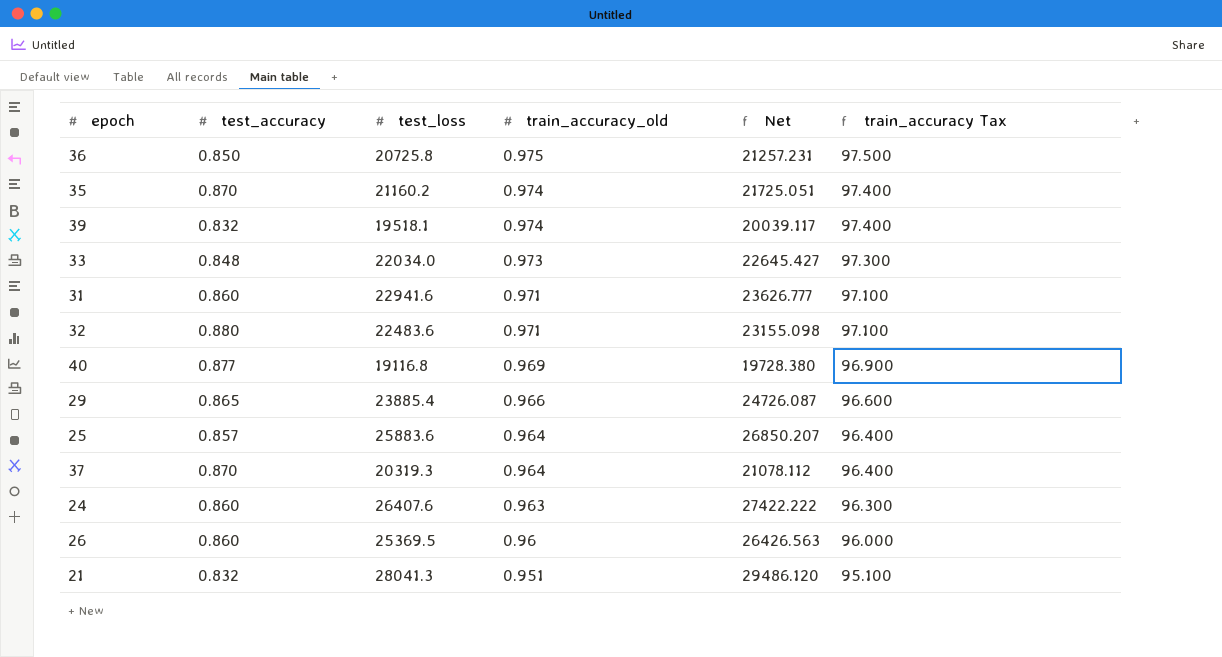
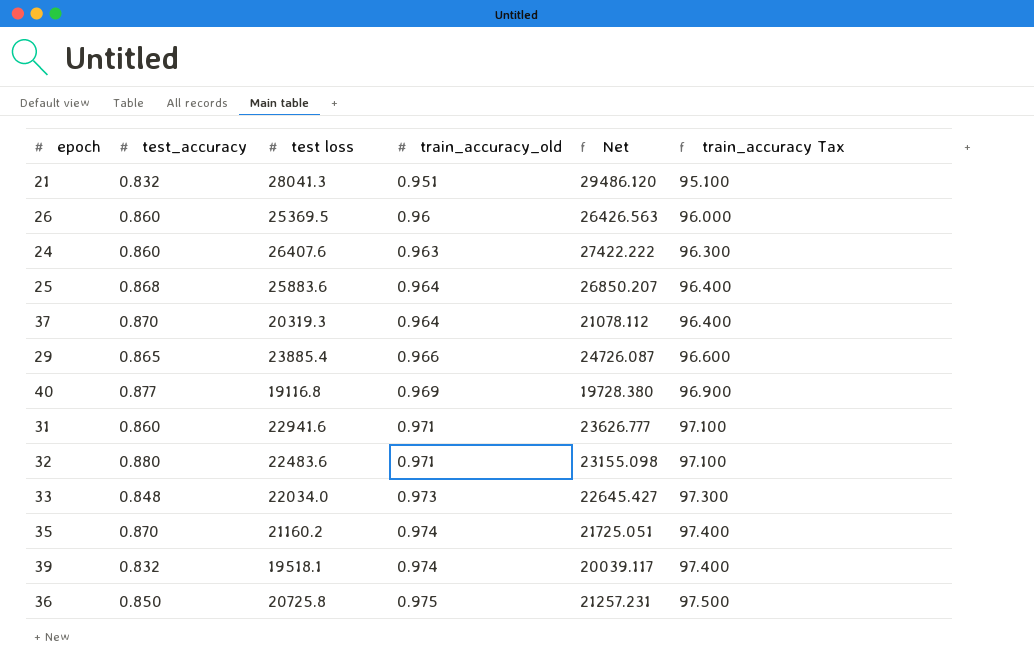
row order: train_accuracy_old descending -> train_accuracy_old ascending
column name: test_loss -> test loss
25 | test_accuracy: 0.857 -> 0.868

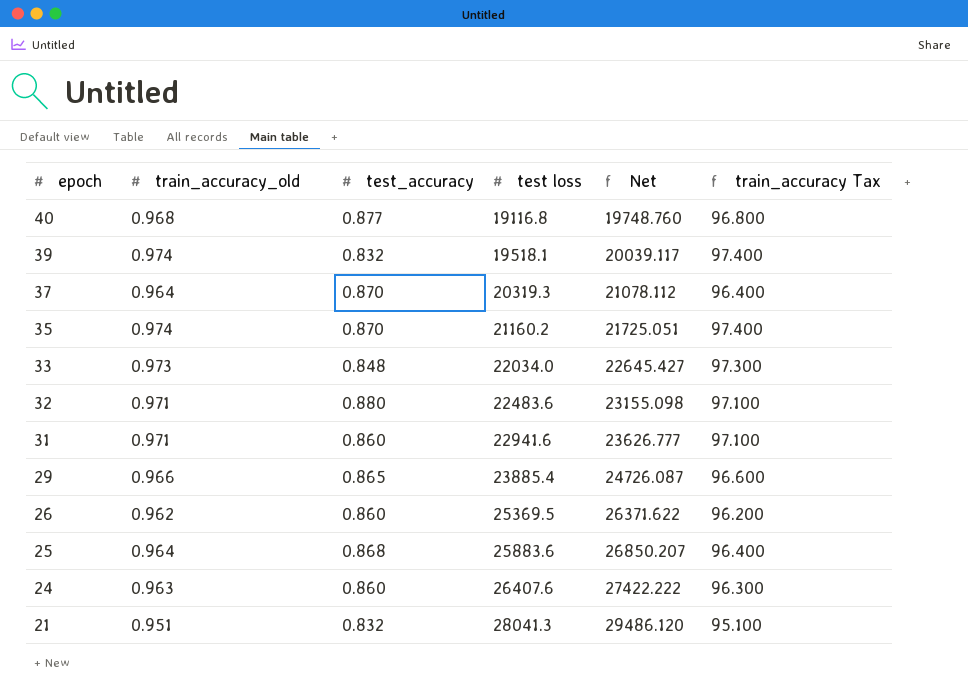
row order: train_accuracy_old ascending -> epoch descending
column train_accuracy_old | position: 4 -> 2
row 36: 0.850 | 20725.8 | 0.975 | 21257.231 | 97.500 -> none
40 | train_accuracy_old: 0.969 -> 0.968
40 | Net: 19728.380 -> 19748.760
40 | train_accuracy Tax: 96.900 -> 96.800
26 | train_accuracy_old: 0.96 -> 0.962
26 | Net: 26426.563 -> 26371.622
26 | train_accuracy Tax: 96.000 -> 96.200

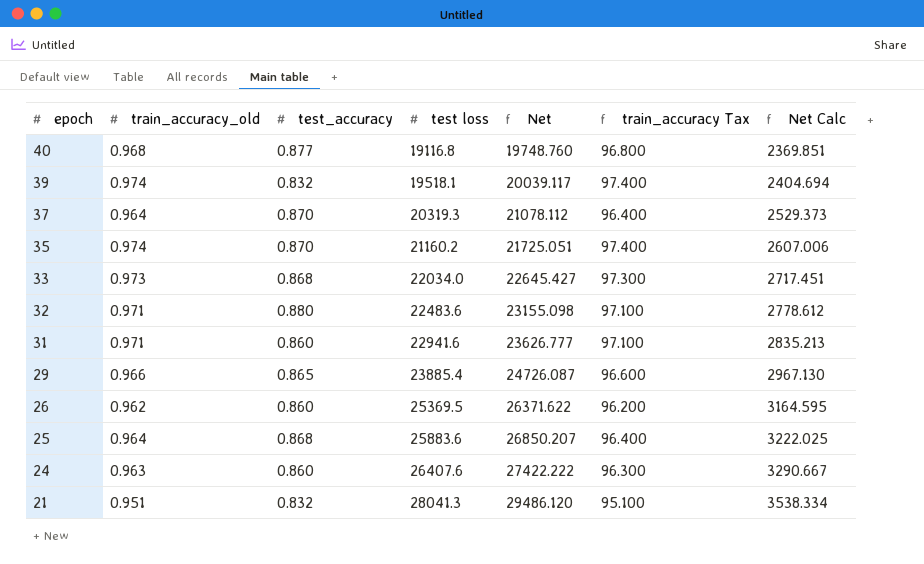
column Net Calc | formula: none -> [Net] * 0.12
33 | test_accuracy: 0.848 -> 0.868

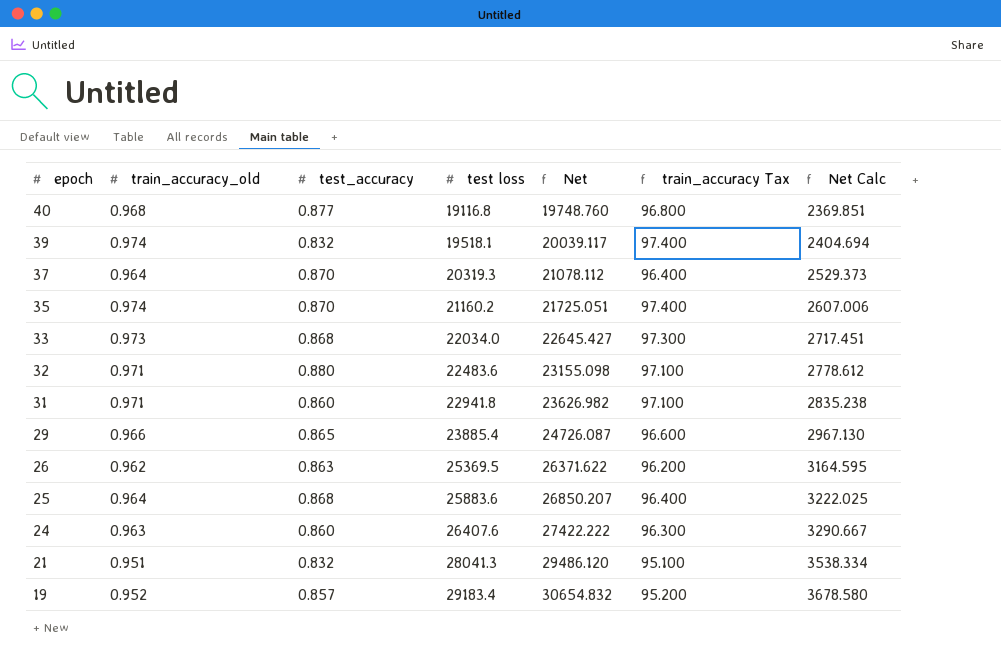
31 | test loss: 22941.6 -> 22941.8
31 | Net: 23626.777 -> 23626.982
31 | Net Calc: 2835.213 -> 2835.238
26 | test_accuracy: 0.860 -> 0.863
row 19: none -> 0.952 | 0.857 | 29183.4 | 30654.832 | 95.200 | 3678.580

